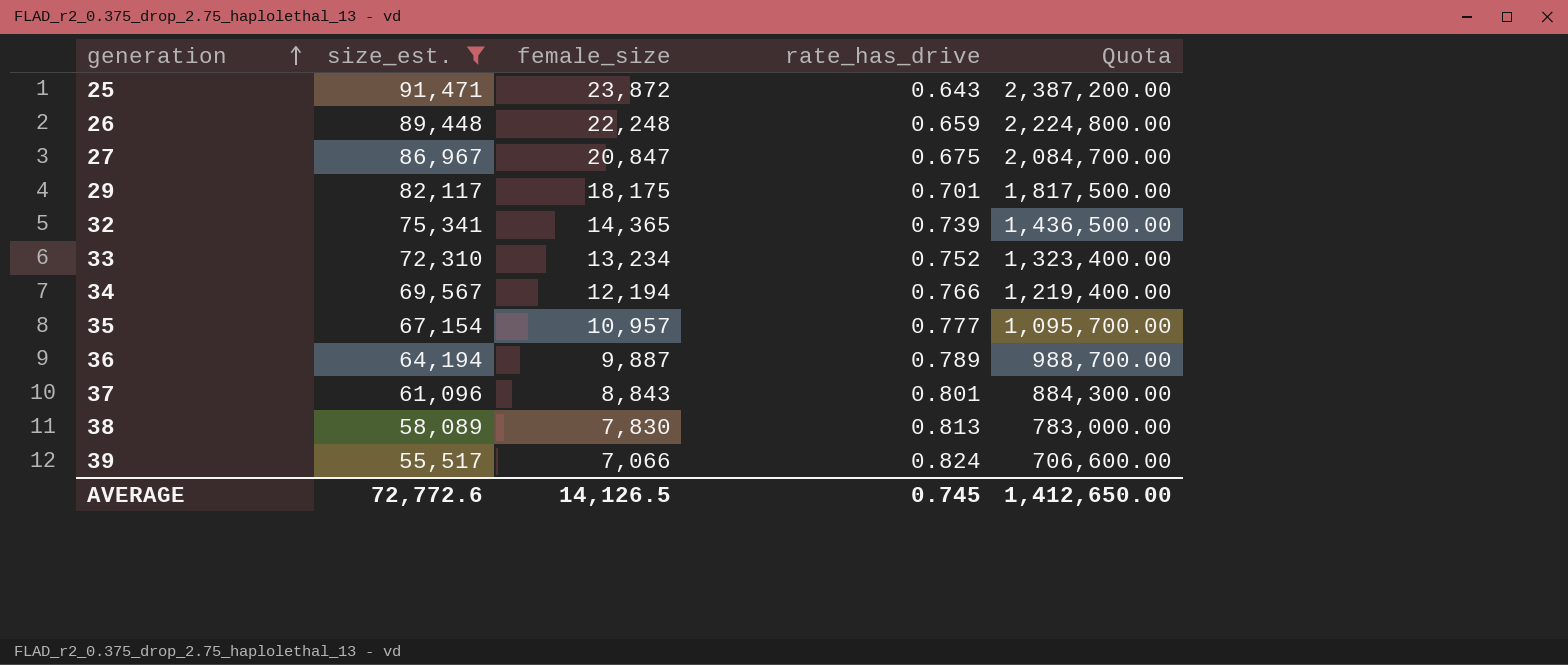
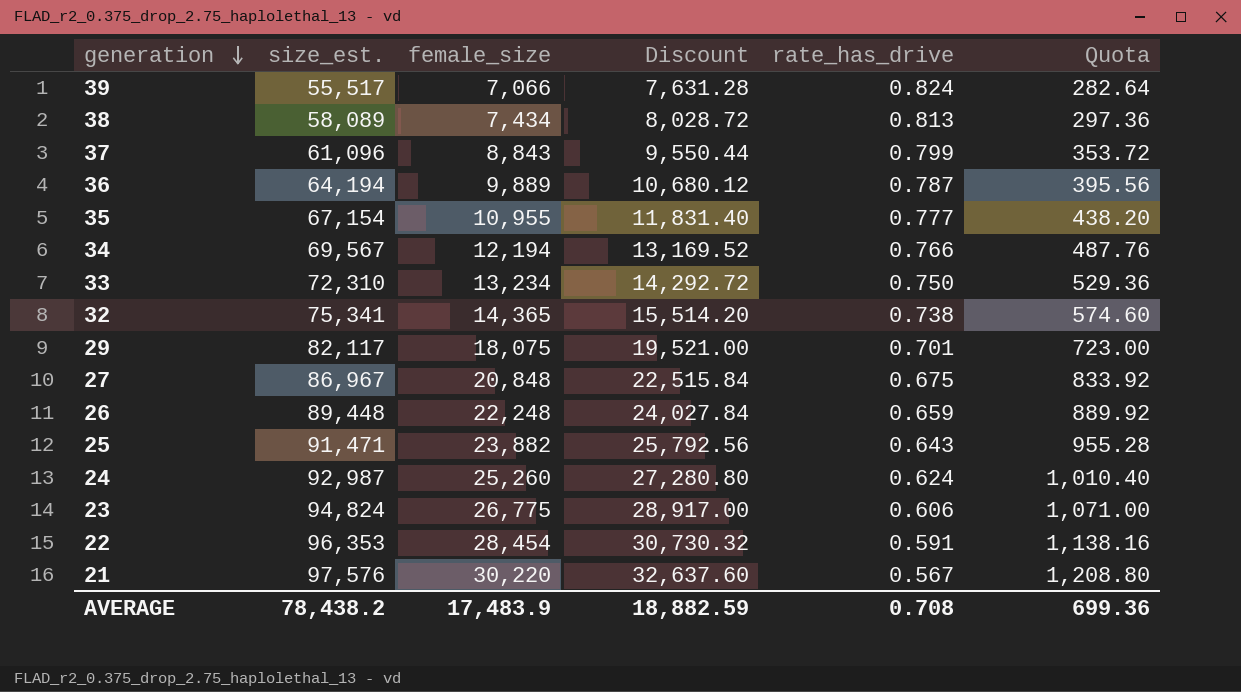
filter: size_est. <= 91,471 -> none
row order: generation ascending -> generation descending
column Discount | formula: none -> [female_size] * 1.08
column Quota | formula: [female_size] * 100 -> [female_size] * 0.04
38 | female_size: 7,830 -> 7,434
37 | rate_has_drive: 0.801 -> 0.799
36 | female_size: 9,887 -> 9,889
36 | rate_has_drive: 0.789 -> 0.787
35 | female_size: 10,957 -> 10,955
33 | rate_has_drive: 0.752 -> 0.750
32 | rate_has_drive: 0.739 -> 0.738
29 | female_size: 18,175 -> 18,075
27 | female_size: 20,847 -> 20,848
25 | female_size: 23,872 -> 23,882
AVERAGE | size_est.: 72,772.6 -> 78,438.2
AVERAGE | female_size: 14,126.5 -> 17,483.9
AVERAGE | rate_has_drive: 0.745 -> 0.708
AVERAGE | Quota: 1,412,650.00 -> 699.36

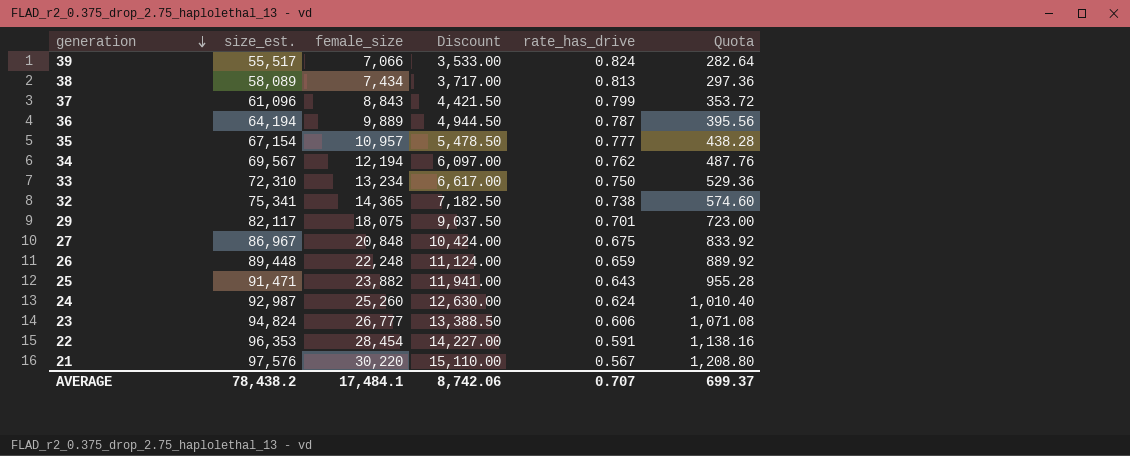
column Discount | formula: [female_size] * 1.08 -> [female_size] * 0.5
35 | female_size: 10,955 -> 10,957
35 | Quota: 438.20 -> 438.28
34 | rate_has_drive: 0.766 -> 0.762
23 | female_size: 26,775 -> 26,777
23 | Quota: 1,071.00 -> 1,071.08
AVERAGE | female_size: 17,483.9 -> 17,484.1
AVERAGE | Discount: 18,882.59 -> 8,742.06
AVERAGE | rate_has_drive: 0.708 -> 0.707
AVERAGE | Quota: 699.36 -> 699.37

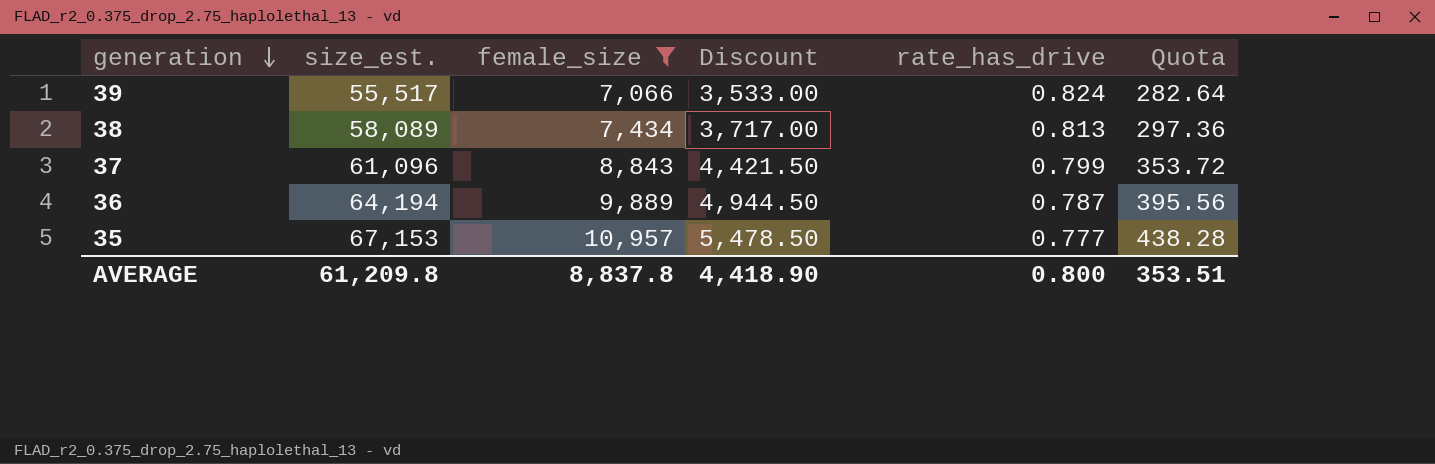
filter: none -> female_size <= 10,957
35 | size_est.: 67,154 -> 67,153
AVERAGE | size_est.: 78,438.2 -> 61,209.8
AVERAGE | female_size: 17,484.1 -> 8,837.8
AVERAGE | Discount: 8,742.06 -> 4,418.90
AVERAGE | rate_has_drive: 0.707 -> 0.800
AVERAGE | Quota: 699.37 -> 353.51

